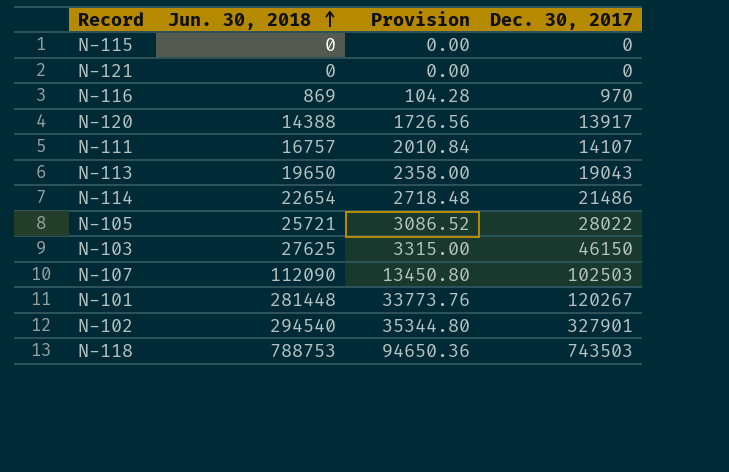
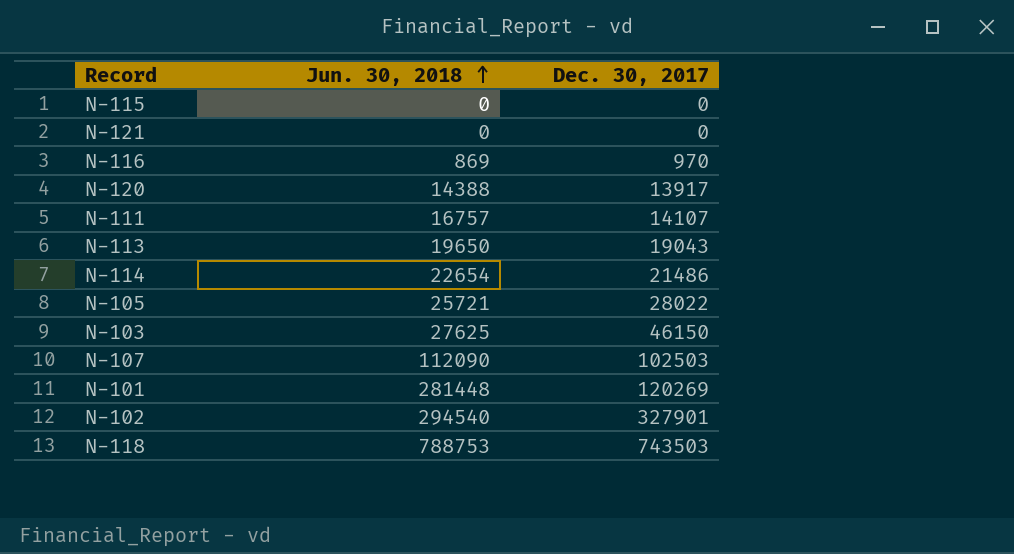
column Provision | formula: [Jun. 30, 2018] * 0.12 -> none
N-101 | Dec. 30, 2017: 120267 -> 120269

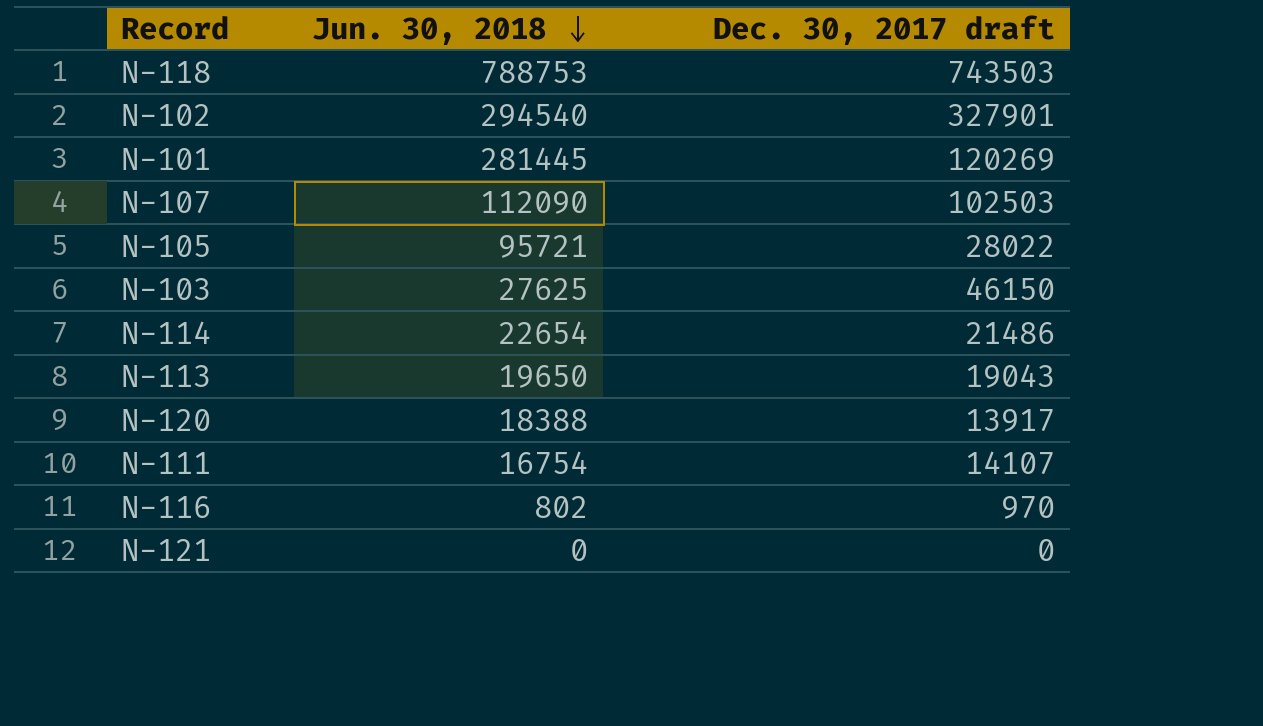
row order: Jun. 30, 2018 ascending -> Jun. 30, 2018 descending
column name: Dec. 30, 2017 -> Dec. 30, 2017 draft
row N-115: 0 | 0 -> none
N-101 | Jun. 30, 2018: 281448 -> 281445
N-105 | Jun. 30, 2018: 25721 -> 95721
N-120 | Jun. 30, 2018: 14388 -> 18388
N-111 | Jun. 30, 2018: 16757 -> 16754
N-116 | Jun. 30, 2018: 869 -> 802

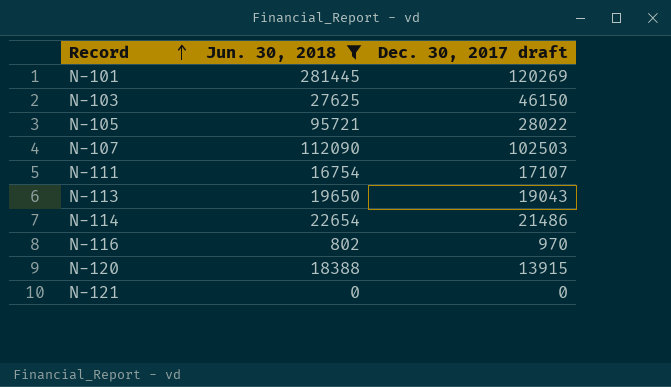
filter: none -> Jun. 30, 2018 <= 281445
row order: Jun. 30, 2018 descending -> Record ascending
N-111 | Dec. 30, 2017 draft: 14107 -> 17107
N-120 | Dec. 30, 2017 draft: 13917 -> 13915

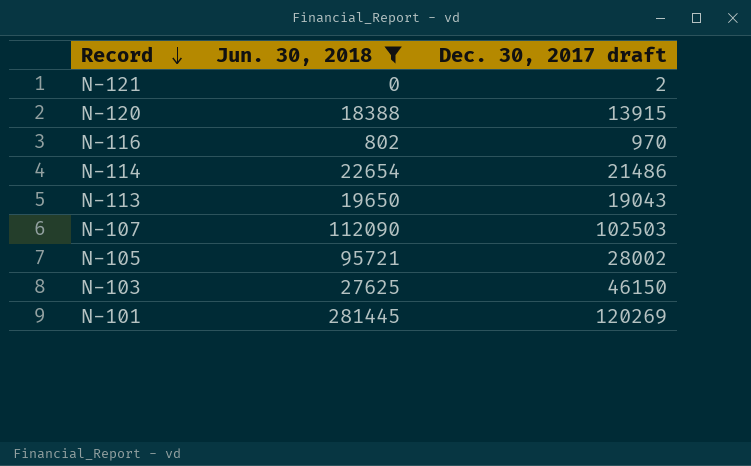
row order: Record ascending -> Record descending
row N-111: 16754 | 17107 -> none
N-121 | Dec. 30, 2017 draft: 0 -> 2
N-105 | Dec. 30, 2017 draft: 28022 -> 28002

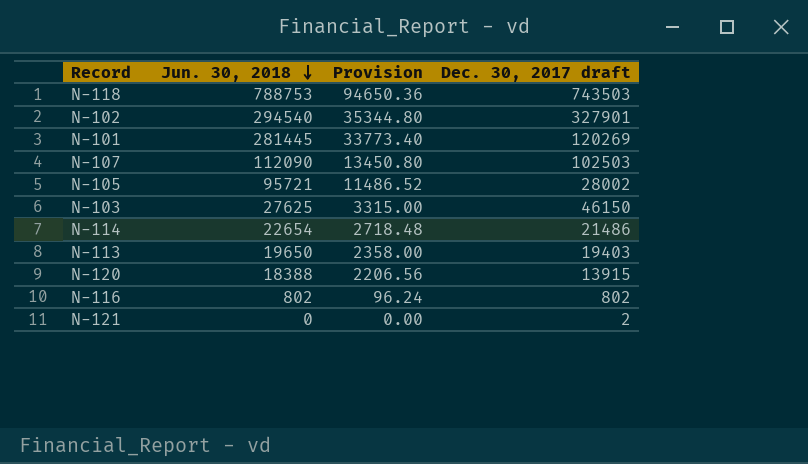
filter: Jun. 30, 2018 <= 281445 -> none
row order: Record descending -> Jun. 30, 2018 descending
column Provision | formula: none -> [Jun. 30, 2018] * 0.12
N-113 | Dec. 30, 2017 draft: 19043 -> 19403
N-116 | Dec. 30, 2017 draft: 970 -> 802

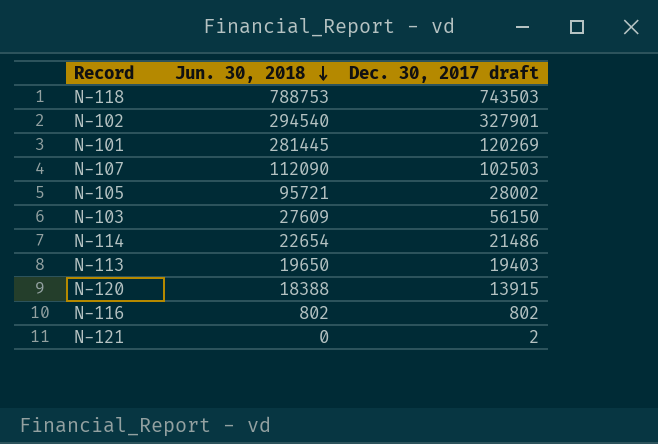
column Provision | formula: [Jun. 30, 2018] * 0.12 -> none
N-103 | Jun. 30, 2018: 27625 -> 27609
N-103 | Dec. 30, 2017 draft: 46150 -> 56150

